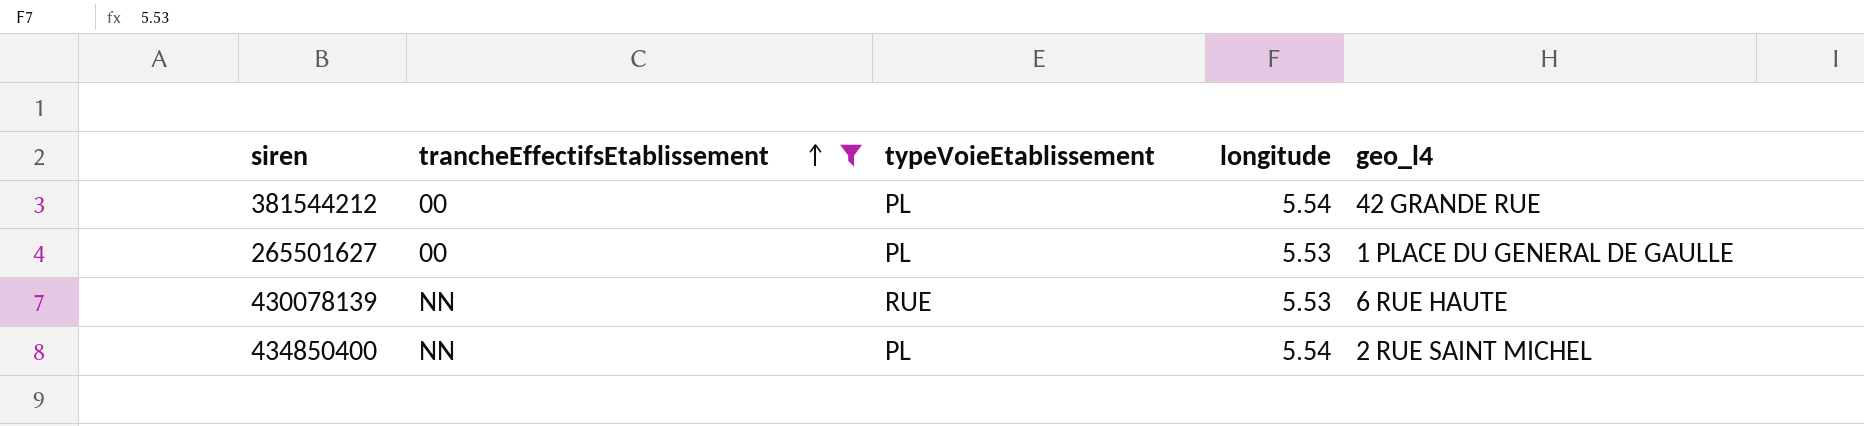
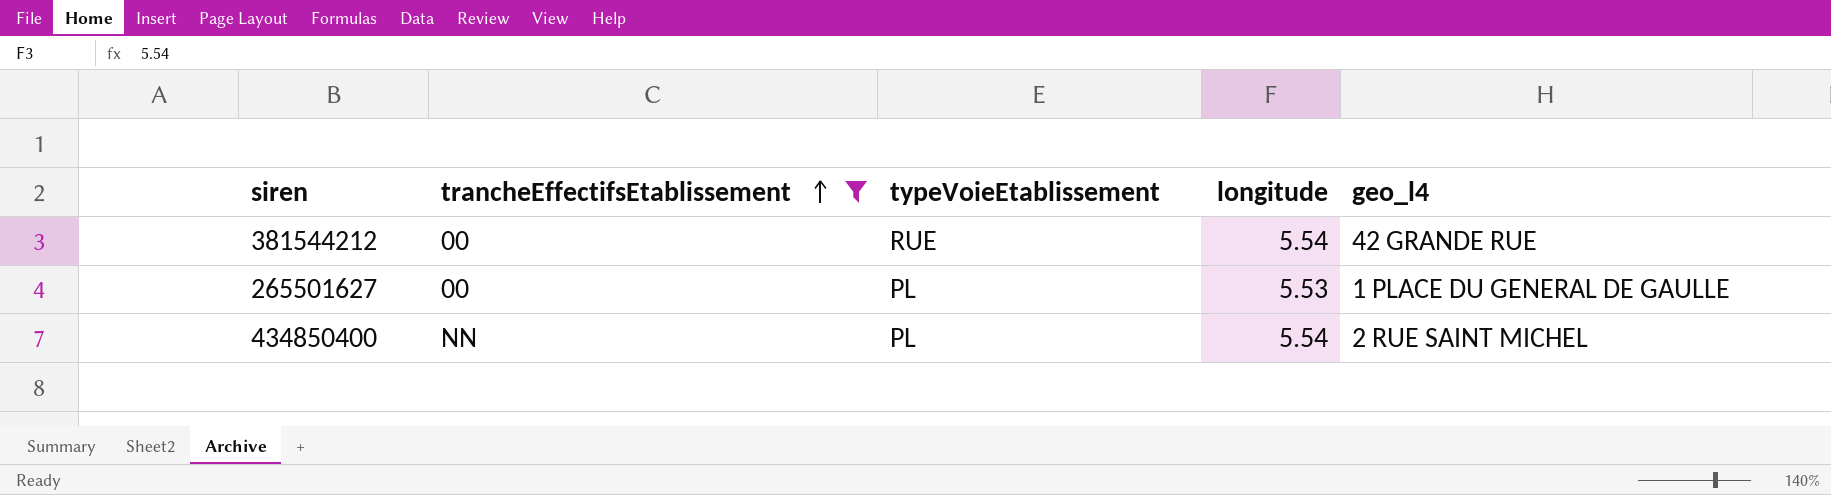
row 430078139: NN | RUE | 5.53 | 6 RUE HAUTE -> none
381544212 | typeVoieEtablissement: PL -> RUE

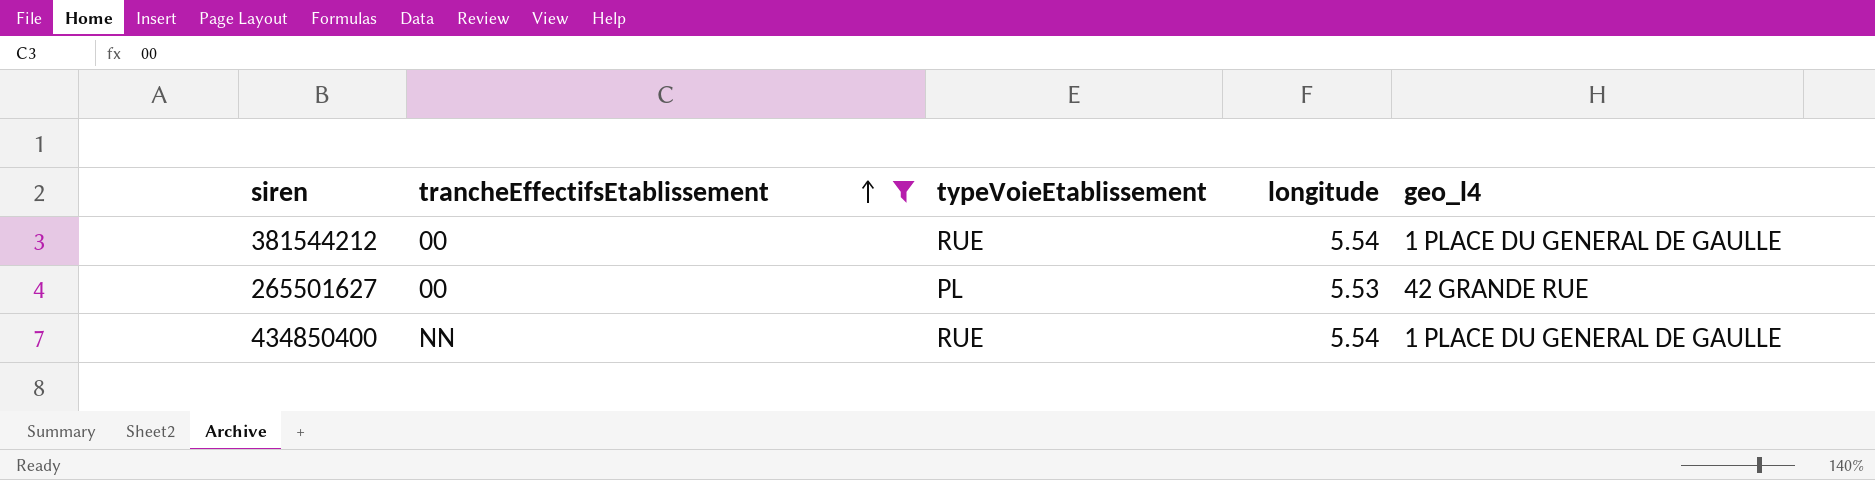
381544212 | geo_l4: 42 GRANDE RUE -> 1 PLACE DU GENERAL DE GAULLE
265501627 | geo_l4: 1 PLACE DU GENERAL DE GAULLE -> 42 GRANDE RUE
434850400 | typeVoieEtablissement: PL -> RUE
434850400 | geo_l4: 2 RUE SAINT MICHEL -> 1 PLACE DU GENERAL DE GAULLE

